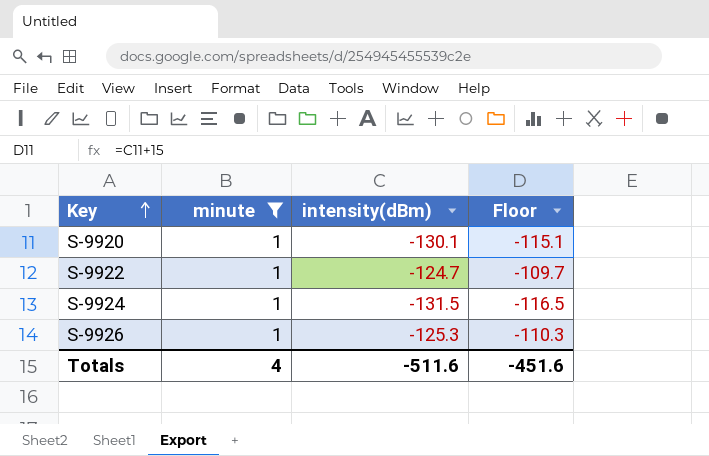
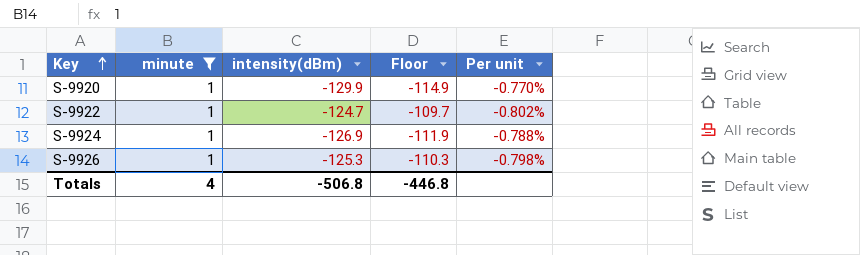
column Per unit | formula: none -> [minute] / [intensity(dBm)]
S-9920 | intensity(dBm): -130.1 -> -129.9
S-9920 | Floor: -115.1 -> -114.9
S-9924 | intensity(dBm): -131.5 -> -126.9
S-9924 | Floor: -116.5 -> -111.9
Totals | intensity(dBm): -511.6 -> -506.8
Totals | Floor: -451.6 -> -446.8

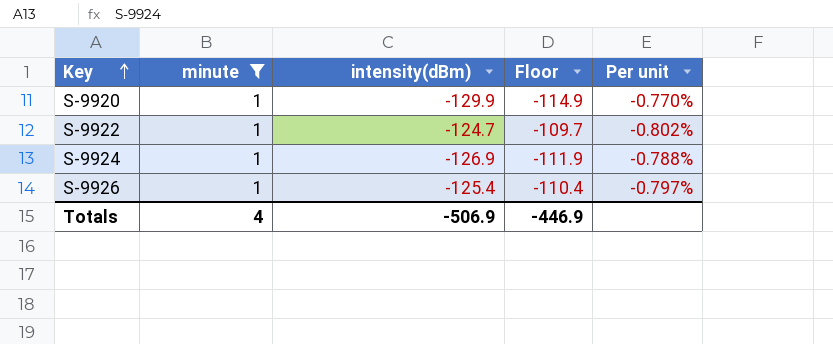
S-9926 | intensity(dBm): -125.3 -> -125.4
S-9926 | Floor: -110.3 -> -110.4
S-9926 | Per unit: -0.798% -> -0.797%
Totals | intensity(dBm): -506.8 -> -506.9
Totals | Floor: -446.8 -> -446.9

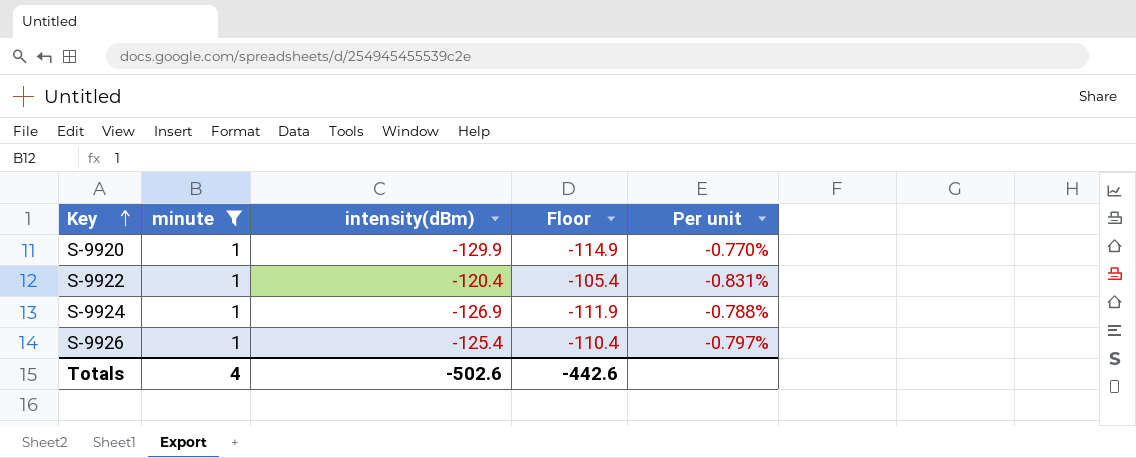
S-9922 | intensity(dBm): -124.7 -> -120.4
S-9922 | Floor: -109.7 -> -105.4
S-9922 | Per unit: -0.802% -> -0.831%
Totals | intensity(dBm): -506.9 -> -502.6
Totals | Floor: -446.9 -> -442.6

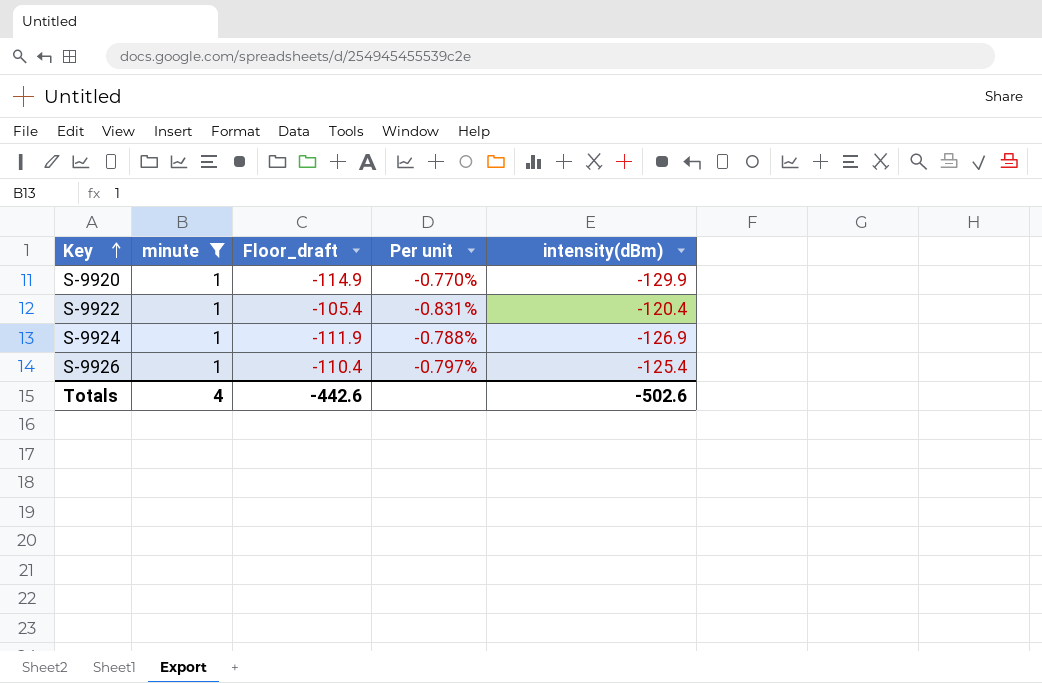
column name: Floor -> Floor_draft
column intensity(dBm) | position: 3 -> 5

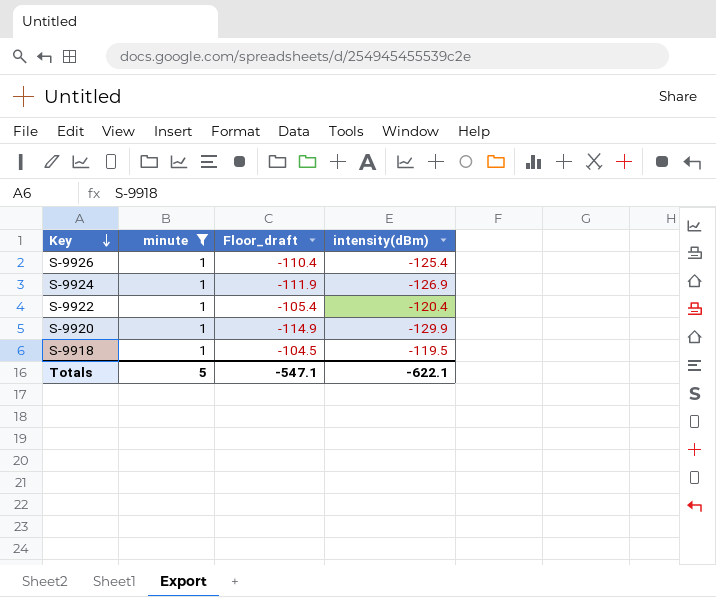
row order: Key ascending -> Key descending
column Per unit | formula: [minute] / [intensity(dBm)] -> none
row S-9918: none -> 1 | -104.5 | -119.5
Totals | minute: 4 -> 5
Totals | Floor_draft: -442.6 -> -547.1
Totals | intensity(dBm): -502.6 -> -622.1

